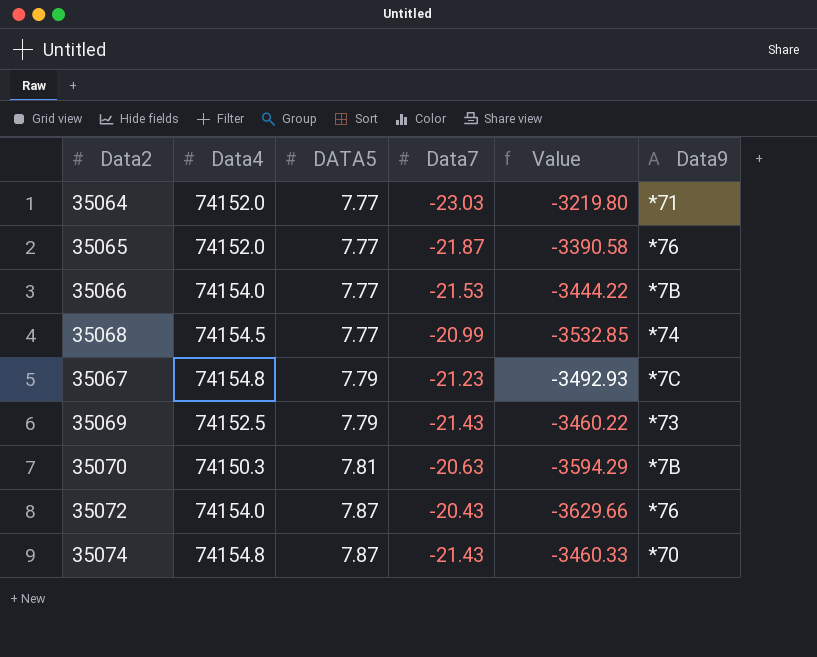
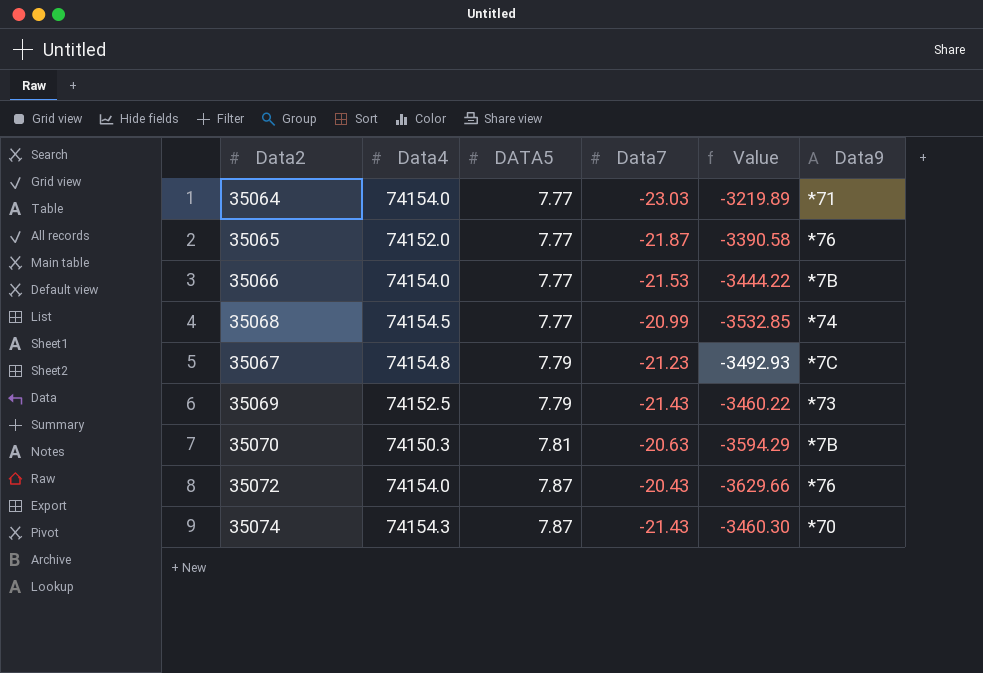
35064 | Data4: 74152.0 -> 74154.0
35064 | Value: -3219.80 -> -3219.89
35074 | Data4: 74154.8 -> 74154.3
35074 | Value: -3460.33 -> -3460.30

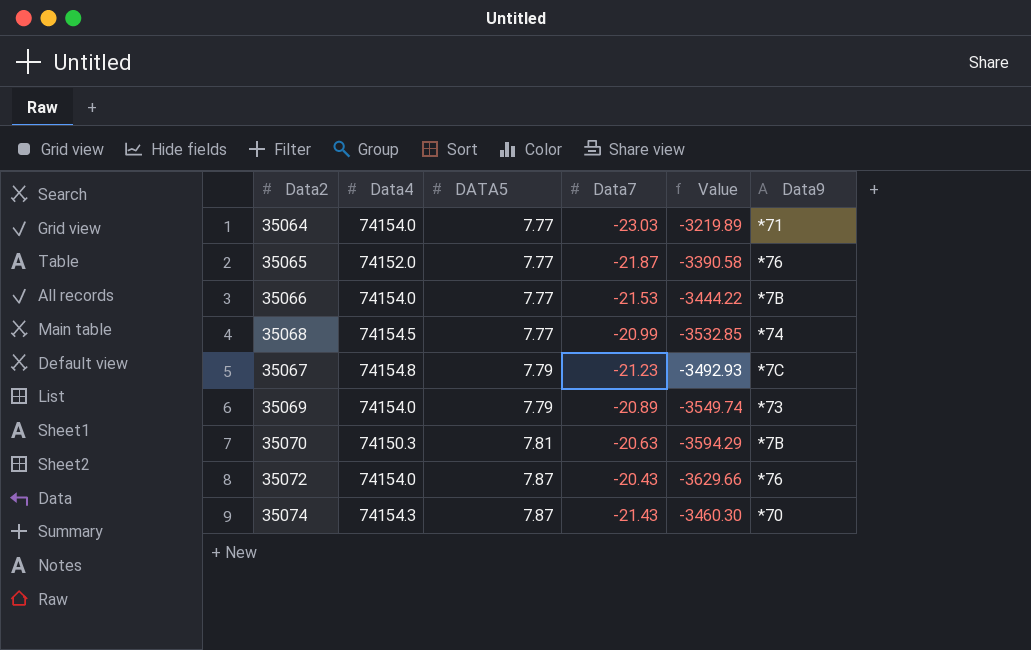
35069 | Data4: 74152.5 -> 74154.0
35069 | Data7: -21.43 -> -20.89
35069 | Value: -3460.22 -> -3549.74

